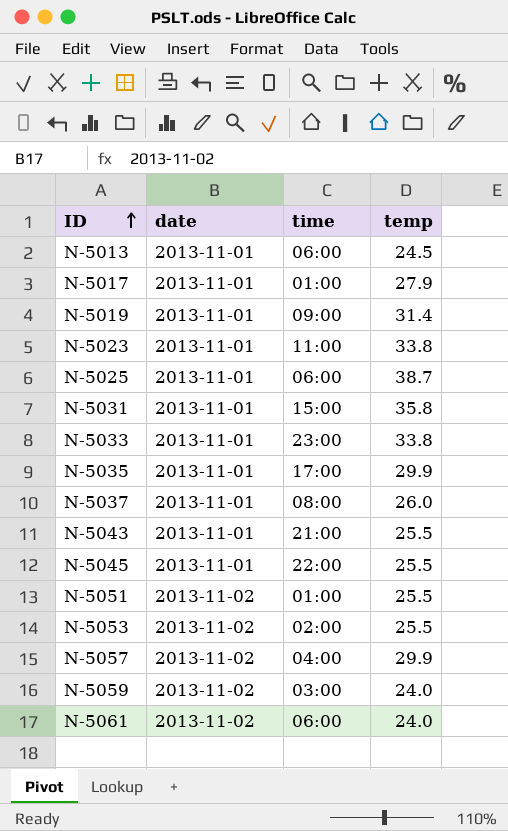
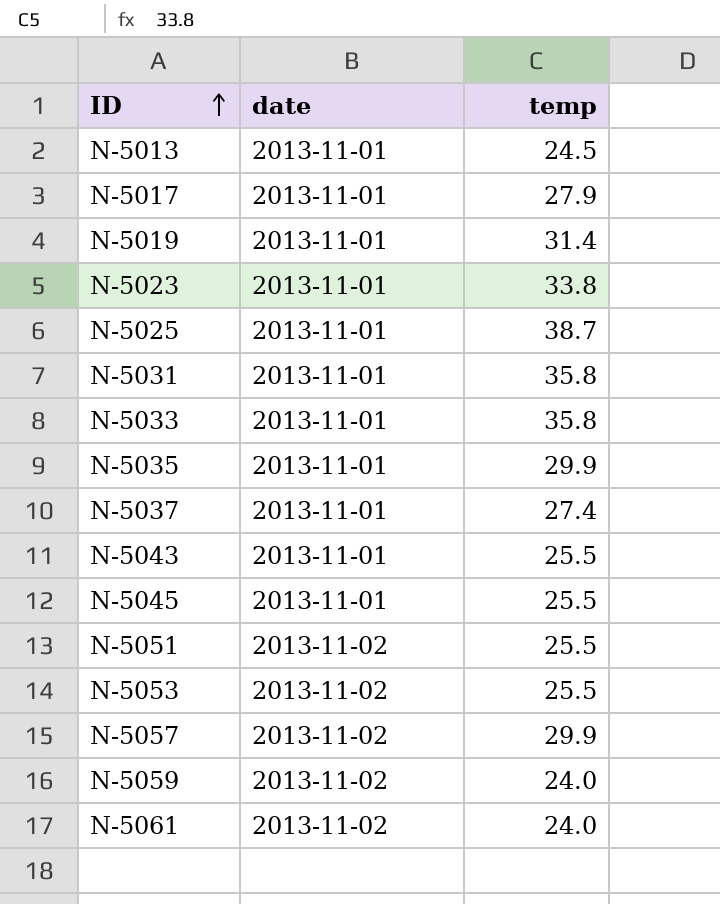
column time | position: 3 -> none
N-5033 | temp: 33.8 -> 35.8
N-5037 | temp: 26.0 -> 27.4

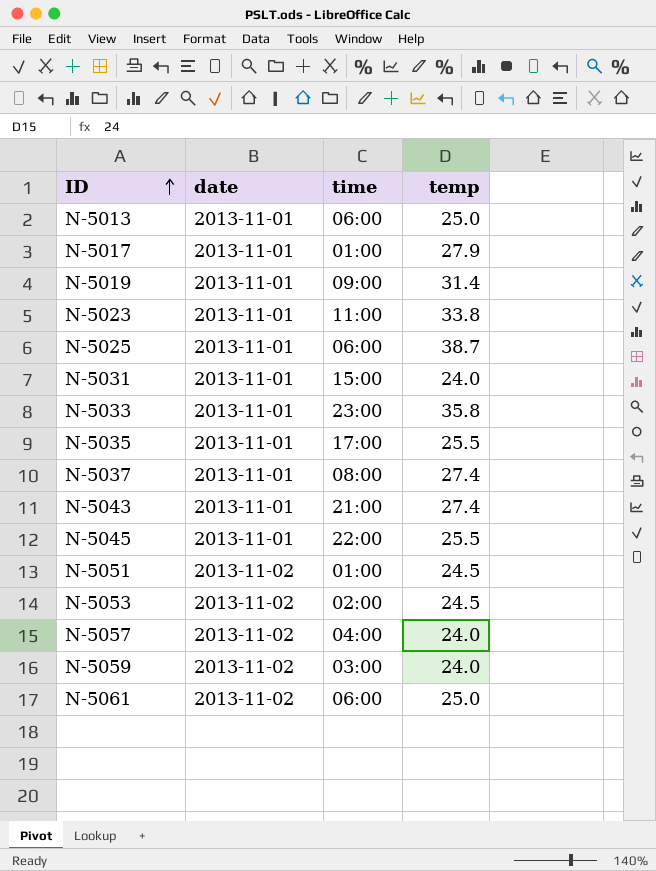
column time | position: none -> 3
N-5013 | temp: 24.5 -> 25.0
N-5031 | temp: 35.8 -> 24.0
N-5035 | temp: 29.9 -> 25.5
N-5043 | temp: 25.5 -> 27.4
N-5051 | temp: 25.5 -> 24.5
N-5053 | temp: 25.5 -> 24.5
N-5057 | temp: 29.9 -> 24.0
N-5061 | temp: 24.0 -> 25.0

